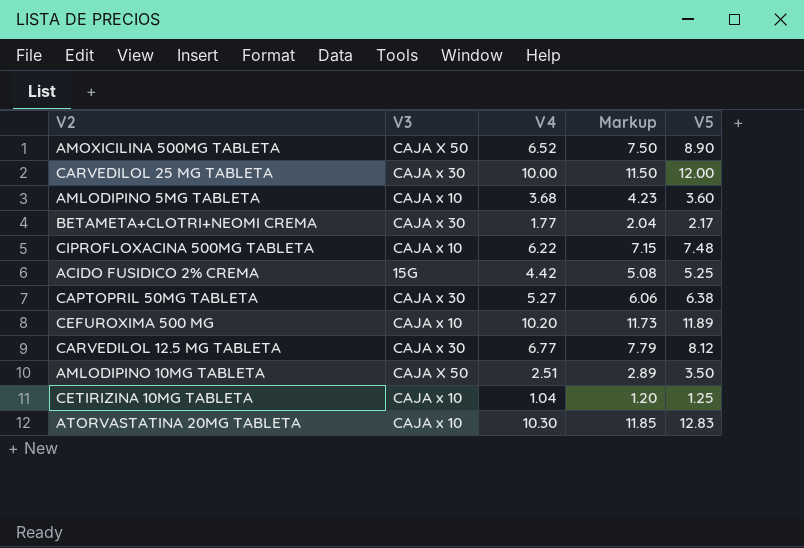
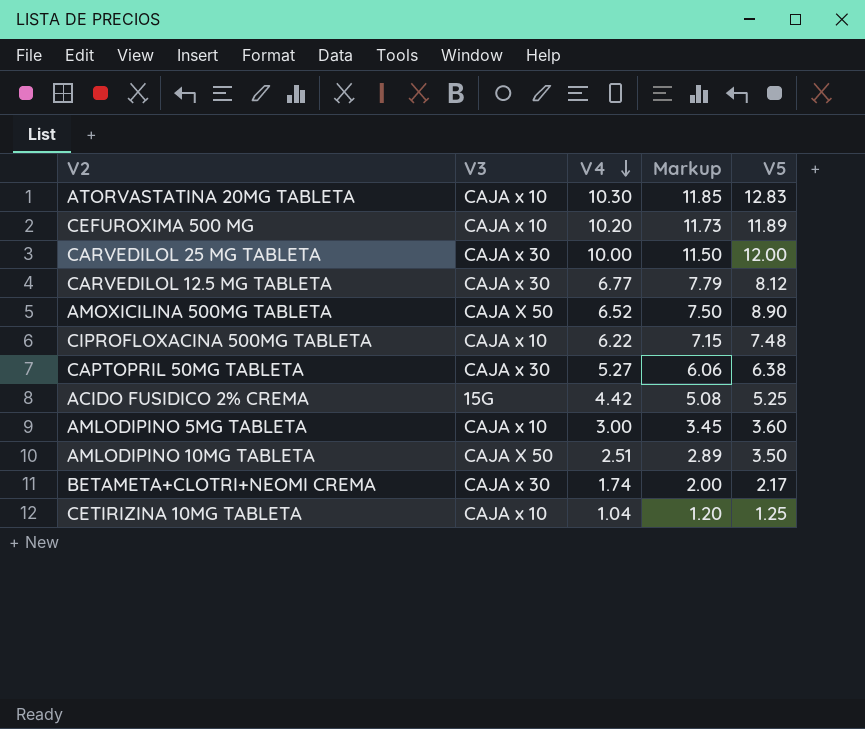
row order: none -> V4 descending
AMLODIPINO 5MG TABLETA | V4: 3.68 -> 3.00
AMLODIPINO 5MG TABLETA | Markup: 4.23 -> 3.45
BETAMETA+CLOTRI+NEOMI CREMA | V4: 1.77 -> 1.74
BETAMETA+CLOTRI+NEOMI CREMA | Markup: 2.04 -> 2.00

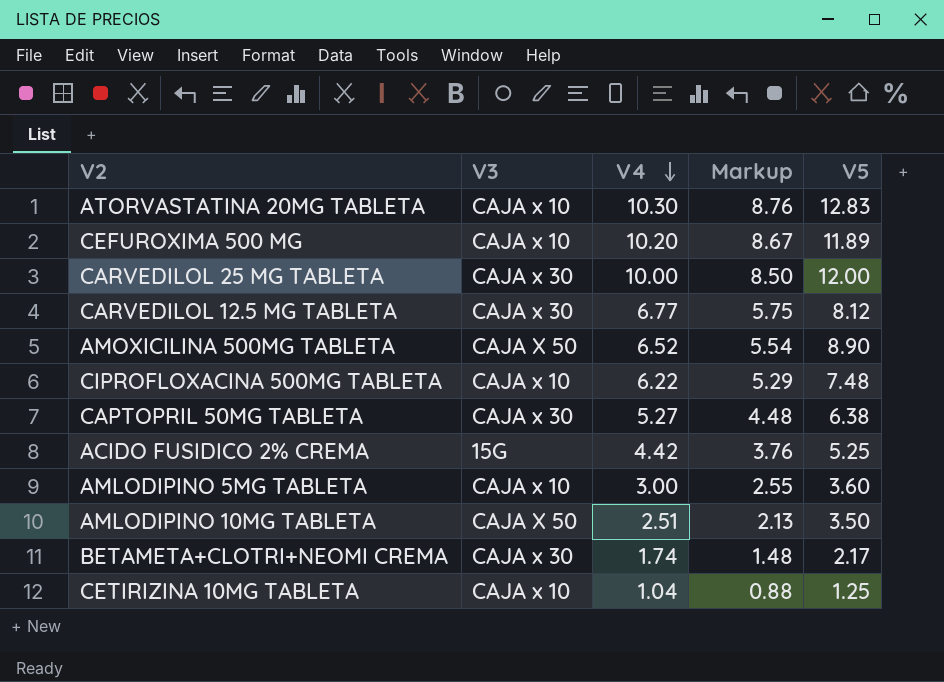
column Markup | formula: [V4] * 1.15 -> [V4] * 0.85

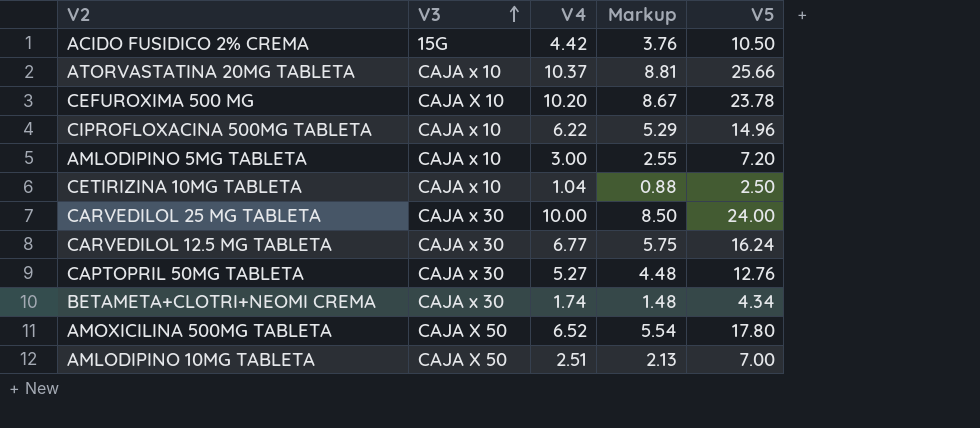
row order: V4 descending -> V3 ascending
ACIDO FUSIDICO 2% CREMA | V5: 5.25 -> 10.50
ATORVASTATINA 20MG TABLETA | V4: 10.30 -> 10.37
ATORVASTATINA 20MG TABLETA | Markup: 8.76 -> 8.81
ATORVASTATINA 20MG TABLETA | V5: 12.83 -> 25.66
CEFUROXIMA 500 MG | V3: CAJA x 10 -> CAJA X 10
CEFUROXIMA 500 MG | V5: 11.89 -> 23.78
CIPROFLOXACINA 500MG TABLETA | V5: 7.48 -> 14.96
AMLODIPINO 5MG TABLETA | V5: 3.60 -> 7.20
CETIRIZINA 10MG TABLETA | V5: 1.25 -> 2.50
CARVEDILOL 25 MG TABLETA | V5: 12.00 -> 24.00
CARVEDILOL 12.5 MG TABLETA | V5: 8.12 -> 16.24
CAPTOPRIL 50MG TABLETA | V5: 6.38 -> 12.76
BETAMETA+CLOTRI+NEOMI CREMA | V5: 2.17 -> 4.34
AMOXICILINA 500MG TABLETA | V5: 8.90 -> 17.80
AMLODIPINO 10MG TABLETA | V5: 3.50 -> 7.00

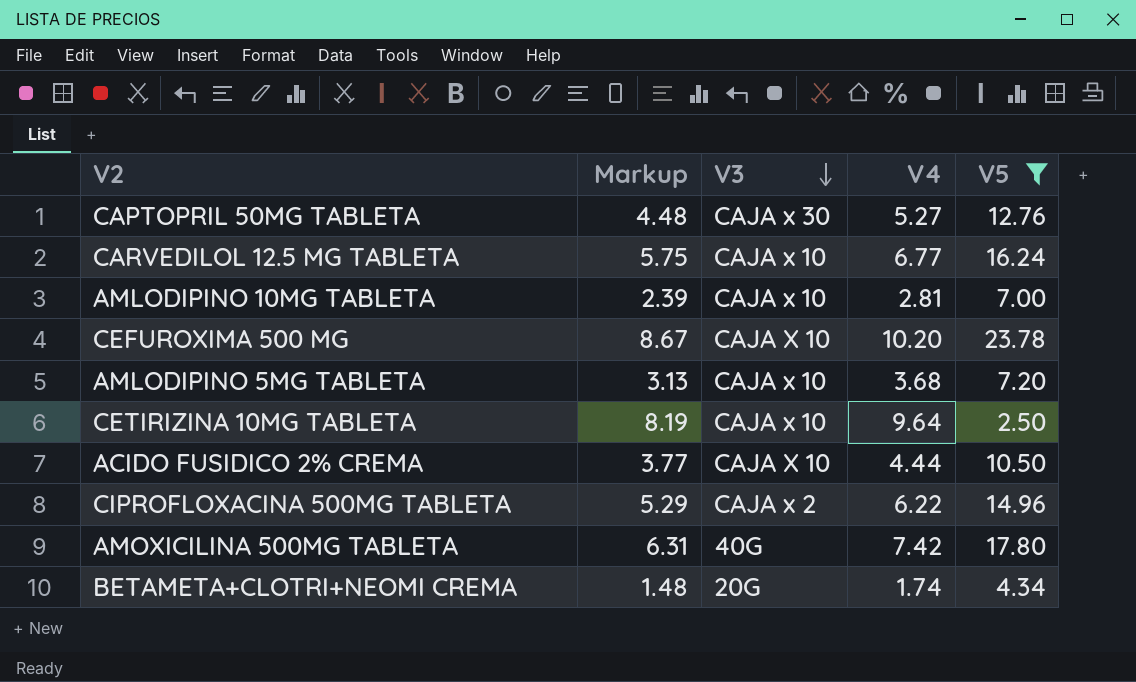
filter: none -> V5 <= 23.78
row order: V3 ascending -> V3 descending
column Markup | position: 4 -> 2
CARVEDILOL 12.5 MG TABLETA | V3: CAJA x 30 -> CAJA x 10
AMLODIPINO 10MG TABLETA | Markup: 2.13 -> 2.39
AMLODIPINO 10MG TABLETA | V3: CAJA X 50 -> CAJA x 10
AMLODIPINO 10MG TABLETA | V4: 2.51 -> 2.81
AMLODIPINO 5MG TABLETA | Markup: 2.55 -> 3.13
AMLODIPINO 5MG TABLETA | V4: 3.00 -> 3.68
CETIRIZINA 10MG TABLETA | Markup: 0.88 -> 8.19
CETIRIZINA 10MG TABLETA | V4: 1.04 -> 9.64
ACIDO FUSIDICO 2% CREMA | Markup: 3.76 -> 3.77
ACIDO FUSIDICO 2% CREMA | V3: 15G -> CAJA X 10
ACIDO FUSIDICO 2% CREMA | V4: 4.42 -> 4.44
CIPROFLOXACINA 500MG TABLETA | V3: CAJA x 10 -> CAJA x 2
AMOXICILINA 500MG TABLETA | Markup: 5.54 -> 6.31
AMOXICILINA 500MG TABLETA | V3: CAJA X 50 -> 40G
AMOXICILINA 500MG TABLETA | V4: 6.52 -> 7.42
BETAMETA+CLOTRI+NEOMI CREMA | V3: CAJA x 30 -> 20G

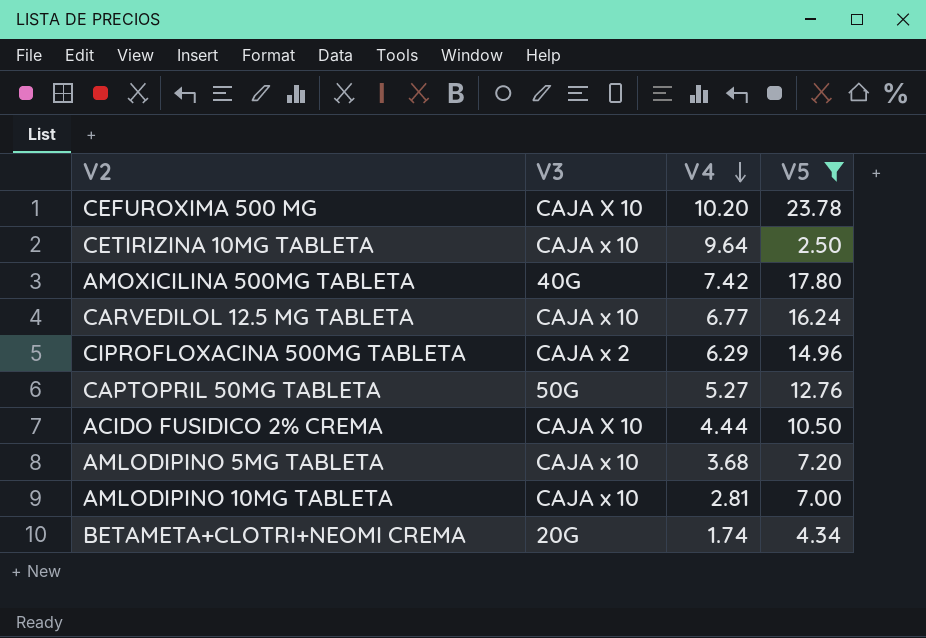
row order: V3 descending -> V4 descending
column Markup | formula: [V4] * 0.85 -> none
CIPROFLOXACINA 500MG TABLETA | V4: 6.22 -> 6.29
CAPTOPRIL 50MG TABLETA | V3: CAJA x 30 -> 50G

